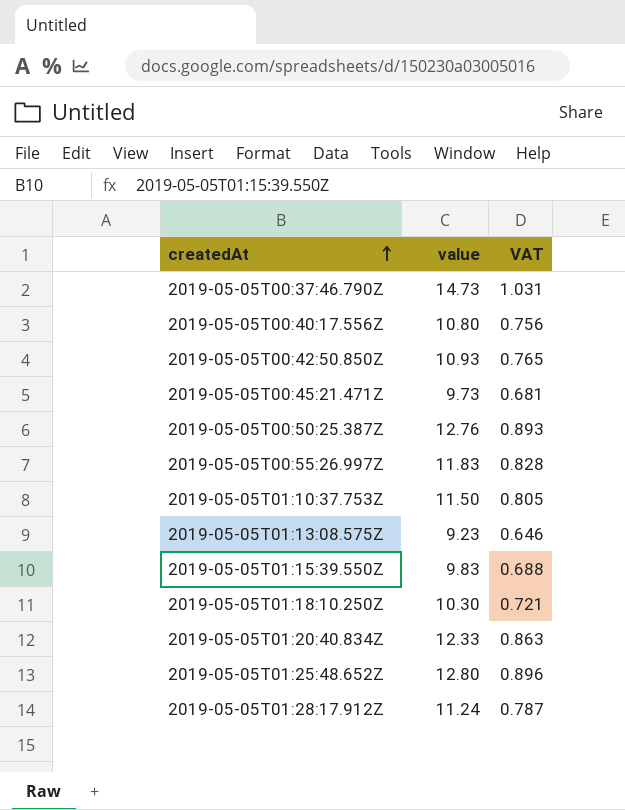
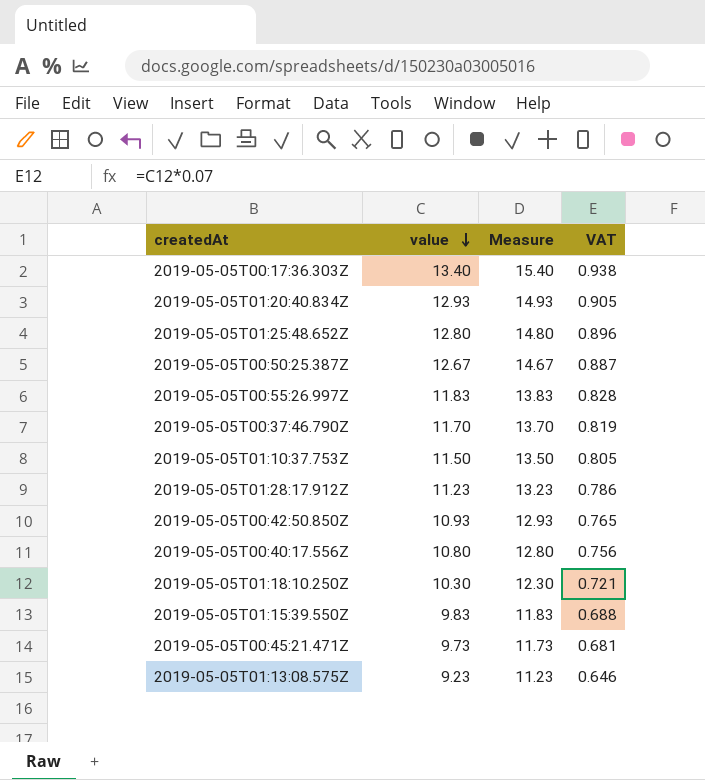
row order: createdAt ascending -> value descending
column Measure | formula: none -> [value] + 2
row 2019-05-05T00:17:36.303Z: none -> 13.40 | 15.40 | 0.938
2019-05-05T01:20:40.834Z | value: 12.33 -> 12.93
2019-05-05T01:20:40.834Z | VAT: 0.863 -> 0.905
2019-05-05T00:50:25.387Z | value: 12.76 -> 12.67
2019-05-05T00:50:25.387Z | VAT: 0.893 -> 0.887
2019-05-05T00:37:46.790Z | value: 14.73 -> 11.70
2019-05-05T00:37:46.790Z | VAT: 1.031 -> 0.819
2019-05-05T01:28:17.912Z | value: 11.24 -> 11.23
2019-05-05T01:28:17.912Z | VAT: 0.787 -> 0.786

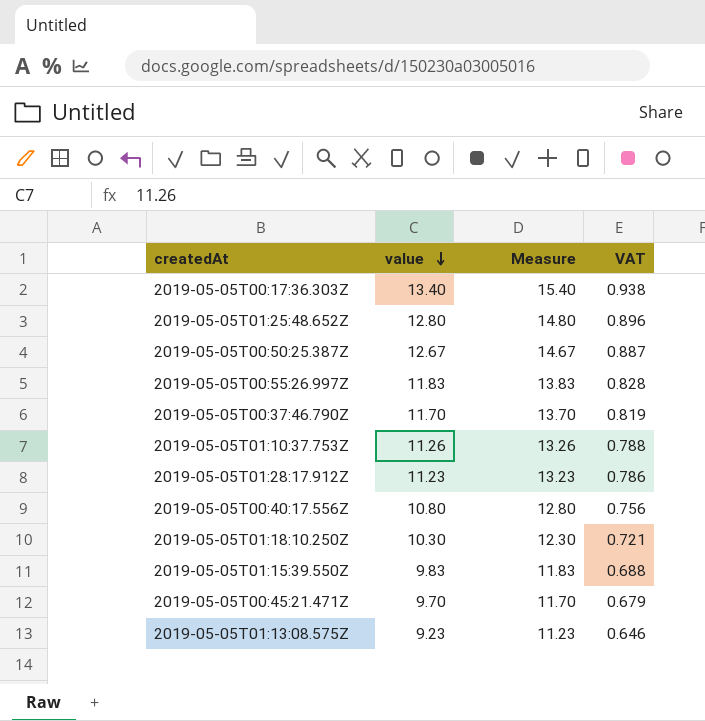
row 2019-05-05T01:20:40.834Z: 12.93 | 14.93 | 0.905 -> none
row 2019-05-05T00:42:50.850Z: 10.93 | 12.93 | 0.765 -> none
2019-05-05T01:10:37.753Z | value: 11.50 -> 11.26
2019-05-05T01:10:37.753Z | Measure: 13.50 -> 13.26
2019-05-05T01:10:37.753Z | VAT: 0.805 -> 0.788
2019-05-05T00:45:21.471Z | value: 9.73 -> 9.70
2019-05-05T00:45:21.471Z | Measure: 11.73 -> 11.70
2019-05-05T00:45:21.471Z | VAT: 0.681 -> 0.679

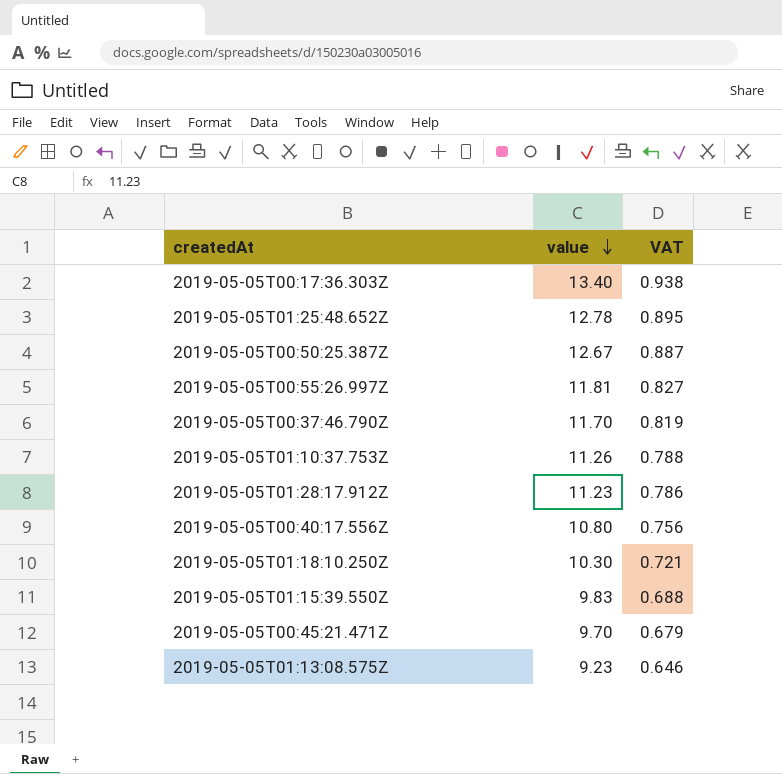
column Measure | formula: [value] + 2 -> none
2019-05-05T01:25:48.652Z | value: 12.80 -> 12.78
2019-05-05T01:25:48.652Z | VAT: 0.896 -> 0.895
2019-05-05T00:55:26.997Z | value: 11.83 -> 11.81
2019-05-05T00:55:26.997Z | VAT: 0.828 -> 0.827

